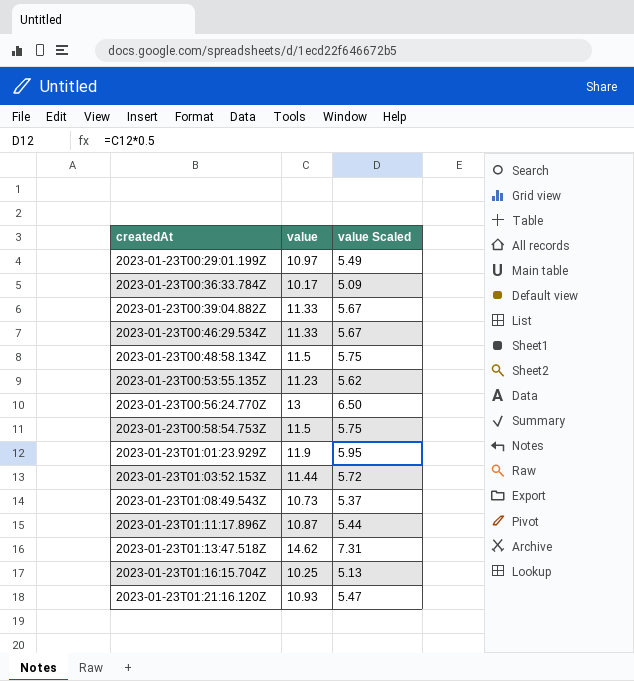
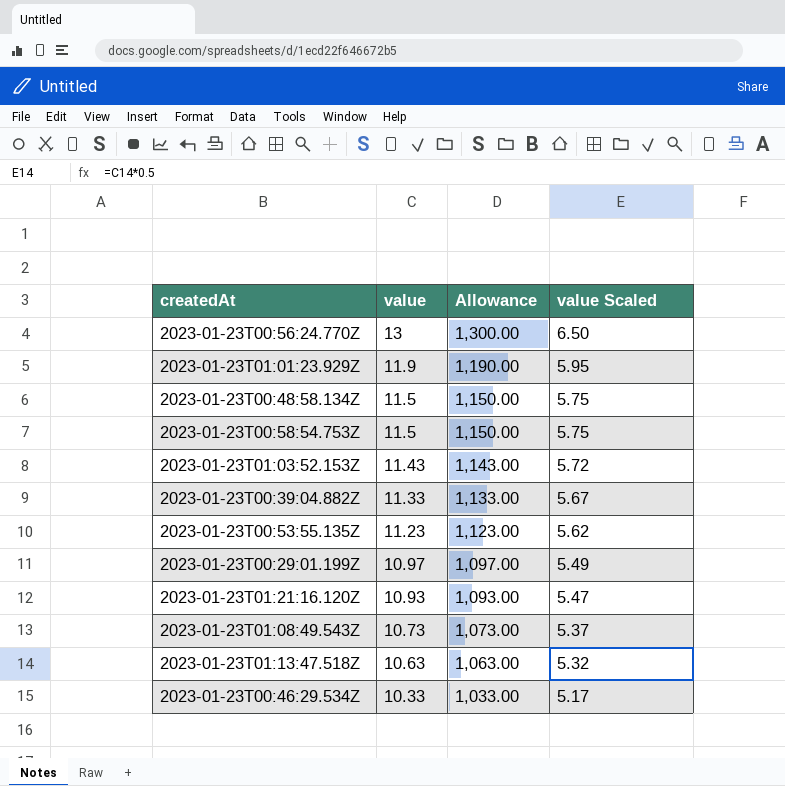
row order: createdAt ascending -> value descending
column Allowance | formula: none -> [value] * 100
row 2023-01-23T00:36:33.784Z: 10.17 | 5.09 -> none
row 2023-01-23T01:11:17.896Z: 10.87 | 5.44 -> none
row 2023-01-23T01:16:15.704Z: 10.25 | 5.13 -> none
2023-01-23T01:03:52.153Z | value: 11.44 -> 11.43
2023-01-23T01:13:47.518Z | value: 14.62 -> 10.63
2023-01-23T01:13:47.518Z | value Scaled: 7.31 -> 5.32
2023-01-23T00:46:29.534Z | value: 11.33 -> 10.33
2023-01-23T00:46:29.534Z | value Scaled: 5.67 -> 5.17

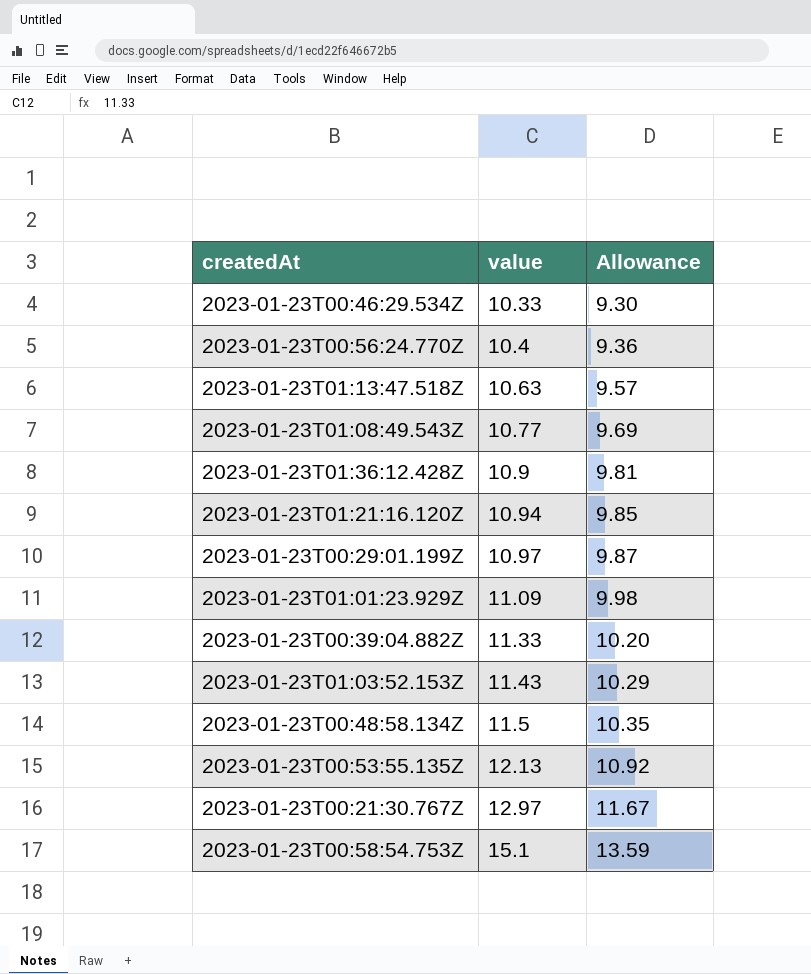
row order: value descending -> value ascending
column value Scaled | formula: [value] * 0.5 -> none
column Allowance | formula: [value] * 100 -> [value] * 0.9
2023-01-23T00:56:24.770Z | value: 13 -> 10.4
2023-01-23T01:08:49.543Z | value: 10.73 -> 10.77
row 2023-01-23T01:36:12.428Z: none -> 10.9 | 9.81
2023-01-23T01:21:16.120Z | value: 10.93 -> 10.94
2023-01-23T01:01:23.929Z | value: 11.9 -> 11.09
2023-01-23T00:53:55.135Z | value: 11.23 -> 12.13
row 2023-01-23T00:21:30.767Z: none -> 12.97 | 11.67
2023-01-23T00:58:54.753Z | value: 11.5 -> 15.1

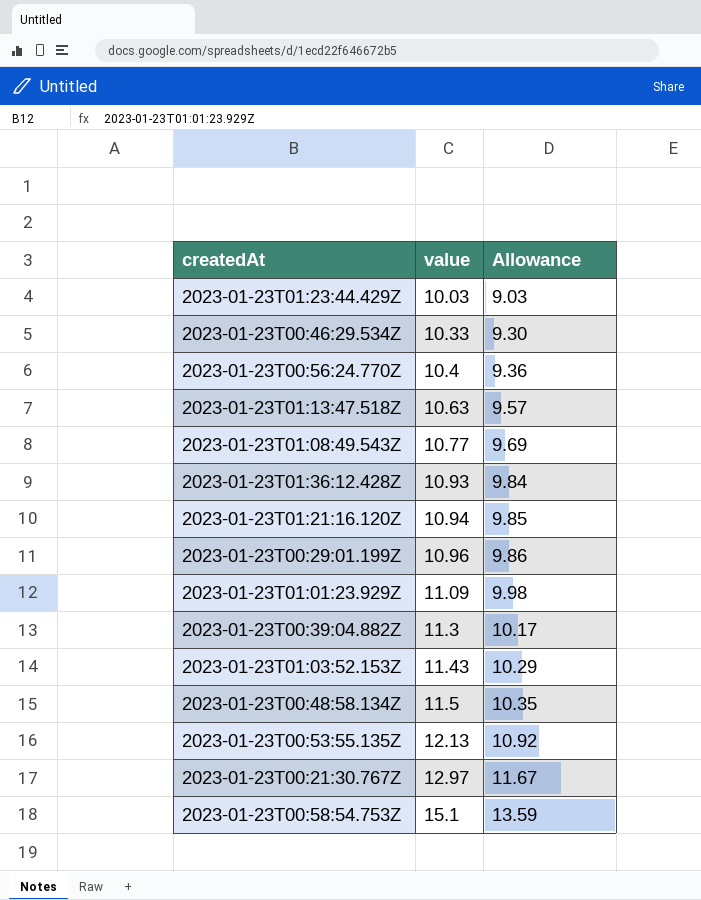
row 2023-01-23T01:23:44.429Z: none -> 10.03 | 9.03
2023-01-23T01:36:12.428Z | value: 10.9 -> 10.93
2023-01-23T01:36:12.428Z | Allowance: 9.81 -> 9.84
2023-01-23T00:29:01.199Z | value: 10.97 -> 10.96
2023-01-23T00:29:01.199Z | Allowance: 9.87 -> 9.86
2023-01-23T00:39:04.882Z | value: 11.33 -> 11.3
2023-01-23T00:39:04.882Z | Allowance: 10.20 -> 10.17

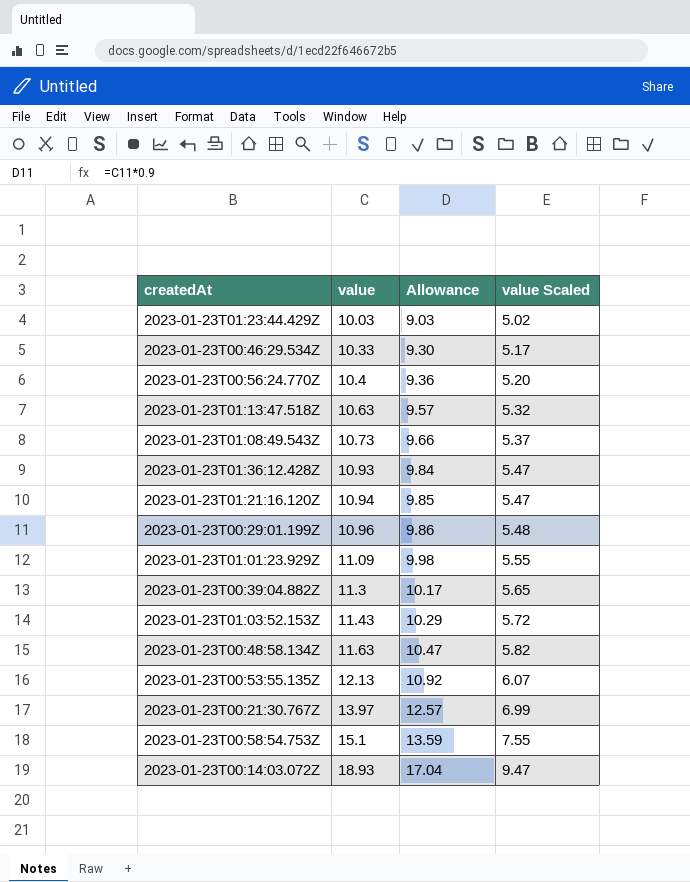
column value Scaled | formula: none -> [value] * 0.5
2023-01-23T01:08:49.543Z | value: 10.77 -> 10.73
2023-01-23T01:08:49.543Z | Allowance: 9.69 -> 9.66
2023-01-23T00:48:58.134Z | value: 11.5 -> 11.63
2023-01-23T00:48:58.134Z | Allowance: 10.35 -> 10.47
2023-01-23T00:21:30.767Z | value: 12.97 -> 13.97
2023-01-23T00:21:30.767Z | Allowance: 11.67 -> 12.57
row 2023-01-23T00:14:03.072Z: none -> 18.93 | 17.04 | 9.47

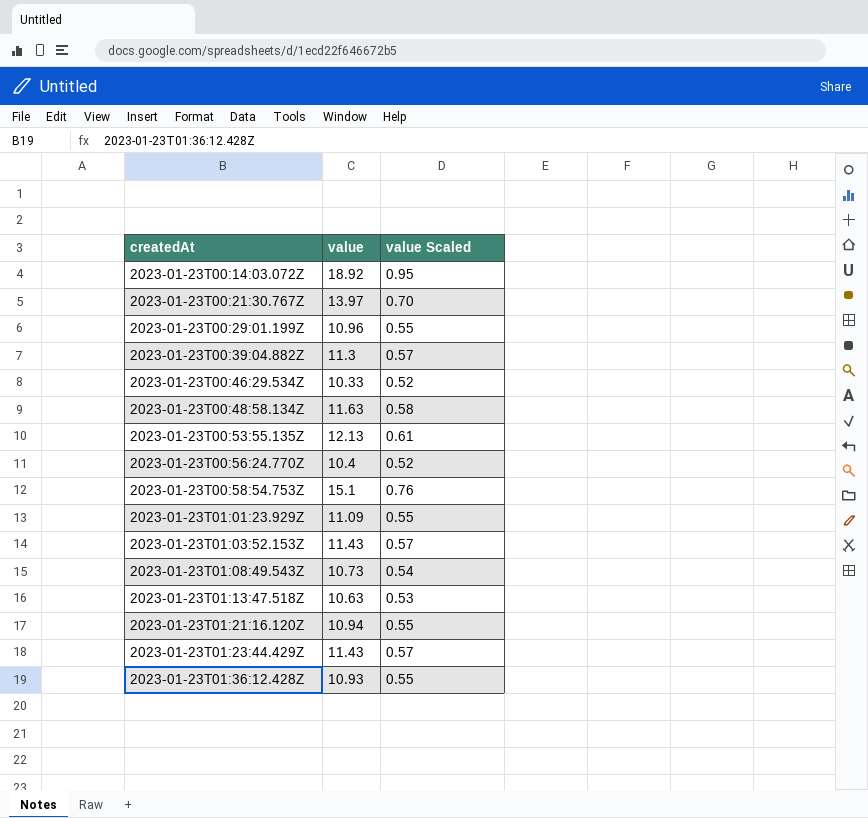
row order: value ascending -> createdAt ascending
column Allowance | formula: [value] * 0.9 -> none
column value Scaled | formula: [value] * 0.5 -> [value] * 0.05
2023-01-23T00:14:03.072Z | value: 18.93 -> 18.92
2023-01-23T01:23:44.429Z | value: 10.03 -> 11.43

